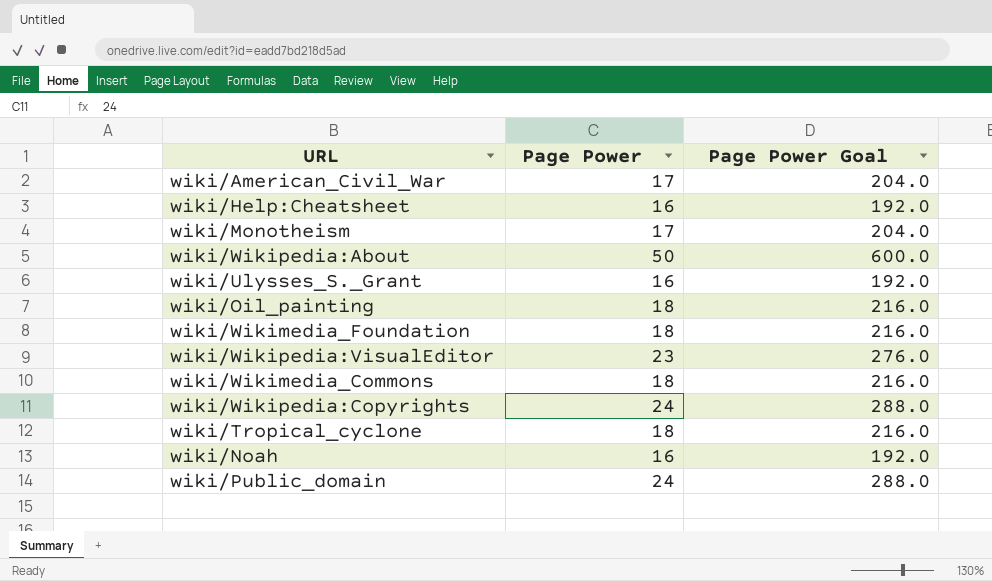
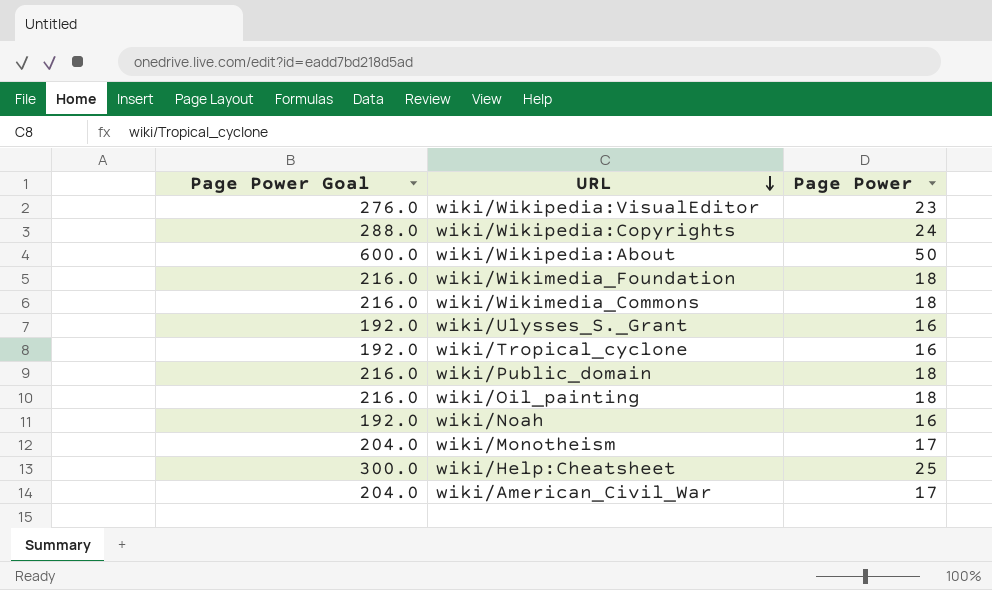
row order: none -> URL descending
column Page Power Goal | position: 3 -> 1
wiki/Tropical_cyclone | Page Power Goal: 216.0 -> 192.0
wiki/Tropical_cyclone | Page Power: 18 -> 16
wiki/Public_domain | Page Power Goal: 288.0 -> 216.0
wiki/Public_domain | Page Power: 24 -> 18
wiki/Help:Cheatsheet | Page Power Goal: 192.0 -> 300.0
wiki/Help:Cheatsheet | Page Power: 16 -> 25

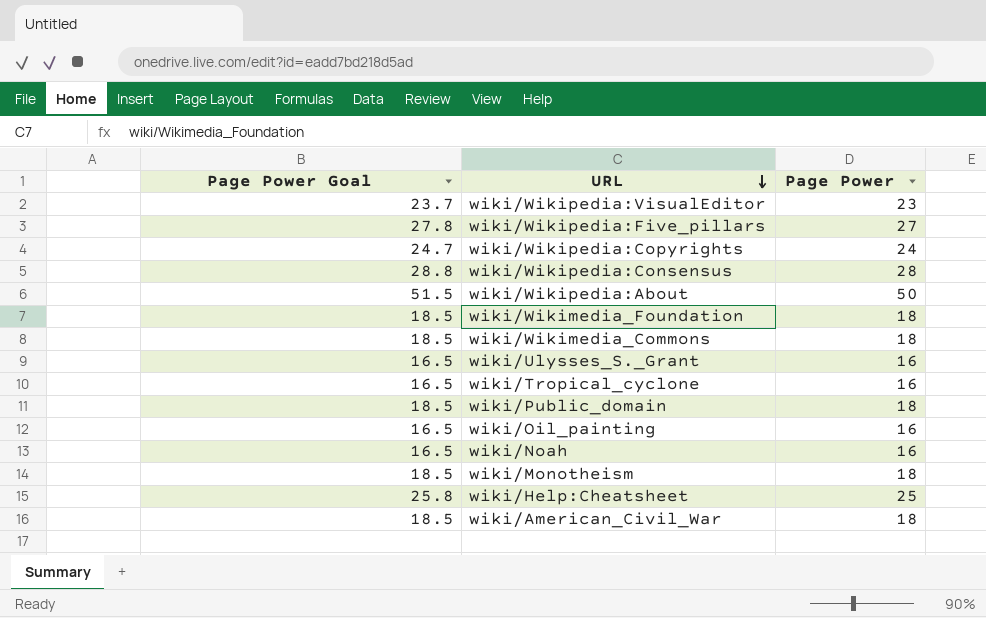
column Page Power Goal | formula: [Page Power] * 12 -> [Page Power] * 1.03
row wiki/Wikipedia:Five_pillars: none -> 27.8 | 27
row wiki/Wikipedia:Consensus: none -> 28.8 | 28
wiki/Oil_painting | Page Power: 18 -> 16
wiki/Monotheism | Page Power: 17 -> 18
wiki/American_Civil_War | Page Power: 17 -> 18

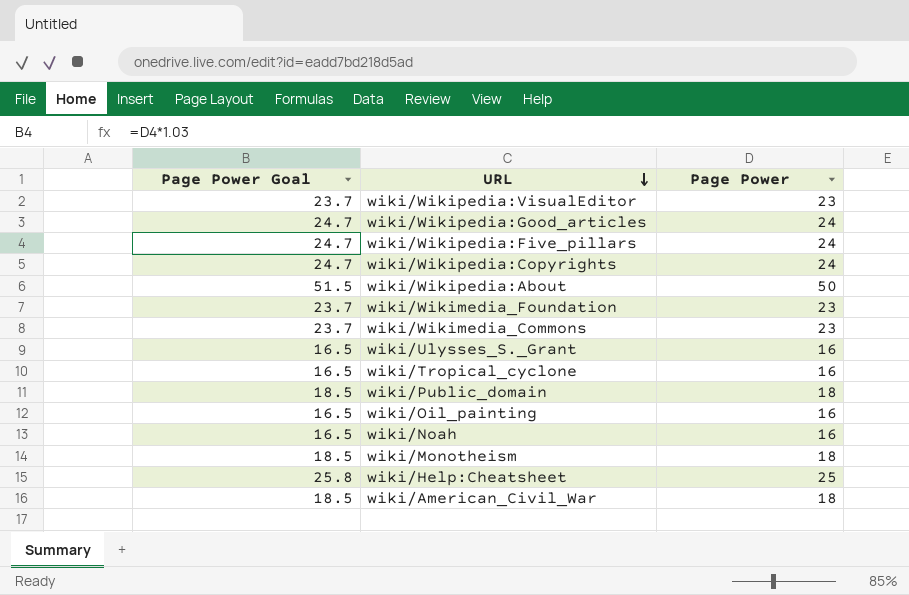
row wiki/Wikipedia:Consensus: 28.8 | 28 -> none
row wiki/Wikipedia:Good_articles: none -> 24.7 | 24
wiki/Wikipedia:Five_pillars | Page Power Goal: 27.8 -> 24.7
wiki/Wikipedia:Five_pillars | Page Power: 27 -> 24
wiki/Wikimedia_Foundation | Page Power Goal: 18.5 -> 23.7
wiki/Wikimedia_Foundation | Page Power: 18 -> 23
wiki/Wikimedia_Commons | Page Power Goal: 18.5 -> 23.7
wiki/Wikimedia_Commons | Page Power: 18 -> 23

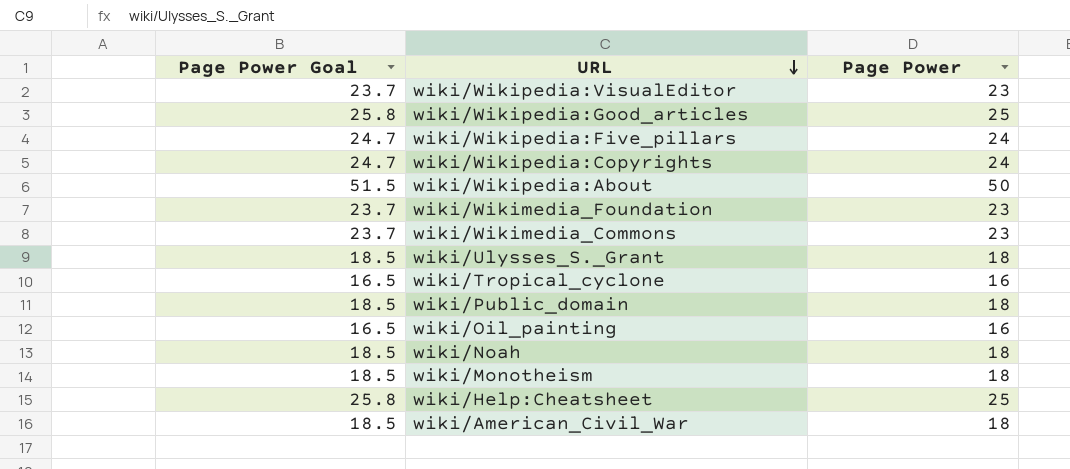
wiki/Wikipedia:Good_articles | Page Power Goal: 24.7 -> 25.8
wiki/Wikipedia:Good_articles | Page Power: 24 -> 25
wiki/Ulysses_S._Grant | Page Power Goal: 16.5 -> 18.5
wiki/Ulysses_S._Grant | Page Power: 16 -> 18
wiki/Noah | Page Power Goal: 16.5 -> 18.5
wiki/Noah | Page Power: 16 -> 18

